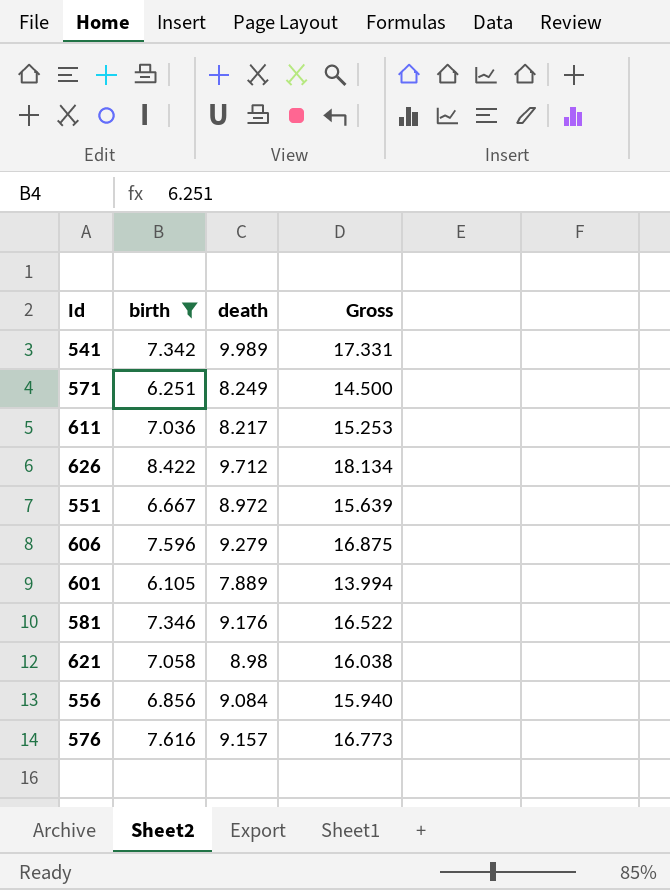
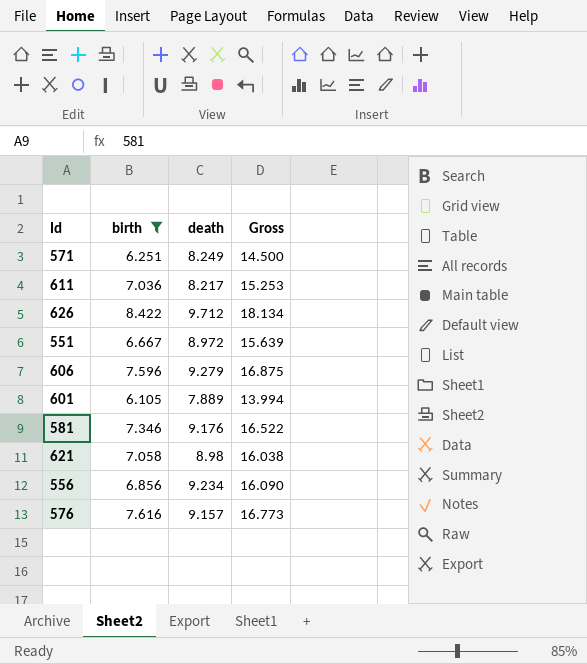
row 541: 7.342 | 9.989 | 17.331 -> none
556 | death: 9.084 -> 9.234
556 | Gross: 15.940 -> 16.090

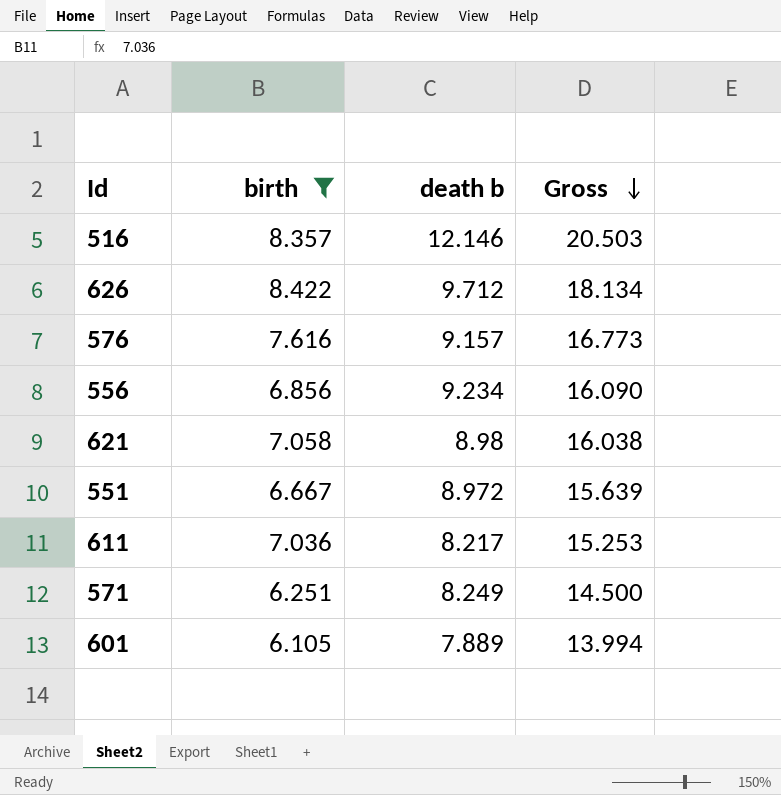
row order: none -> Gross descending
column name: death -> death b
row 606: 7.596 | 9.279 | 16.875 -> none
row 581: 7.346 | 9.176 | 16.522 -> none
row 516: none -> 8.357 | 12.146 | 20.503

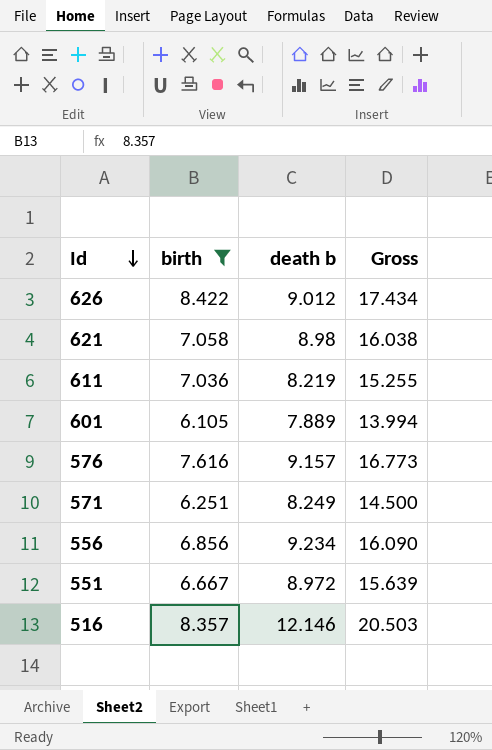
row order: Gross descending -> Id descending
626 | death b: 9.712 -> 9.012
626 | Gross: 18.134 -> 17.434
611 | death b: 8.217 -> 8.219
611 | Gross: 15.253 -> 15.255

